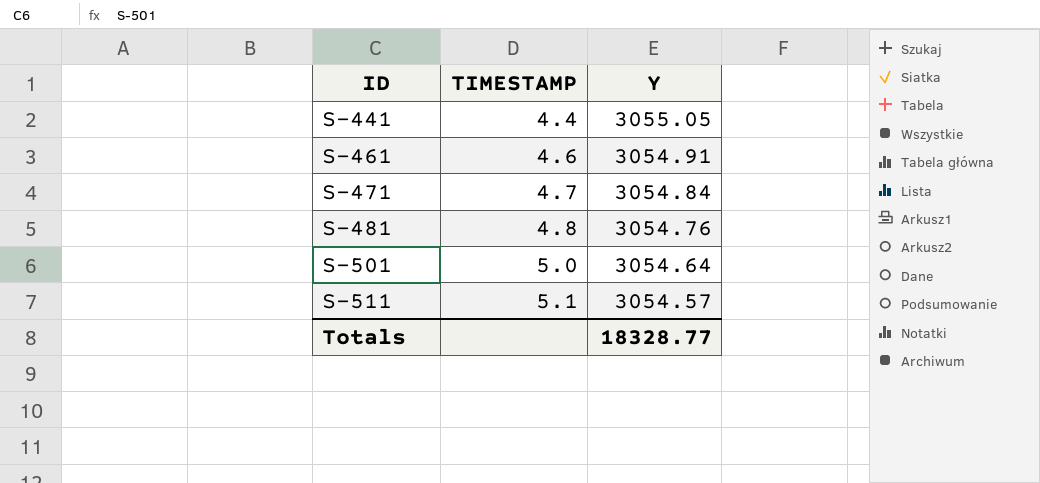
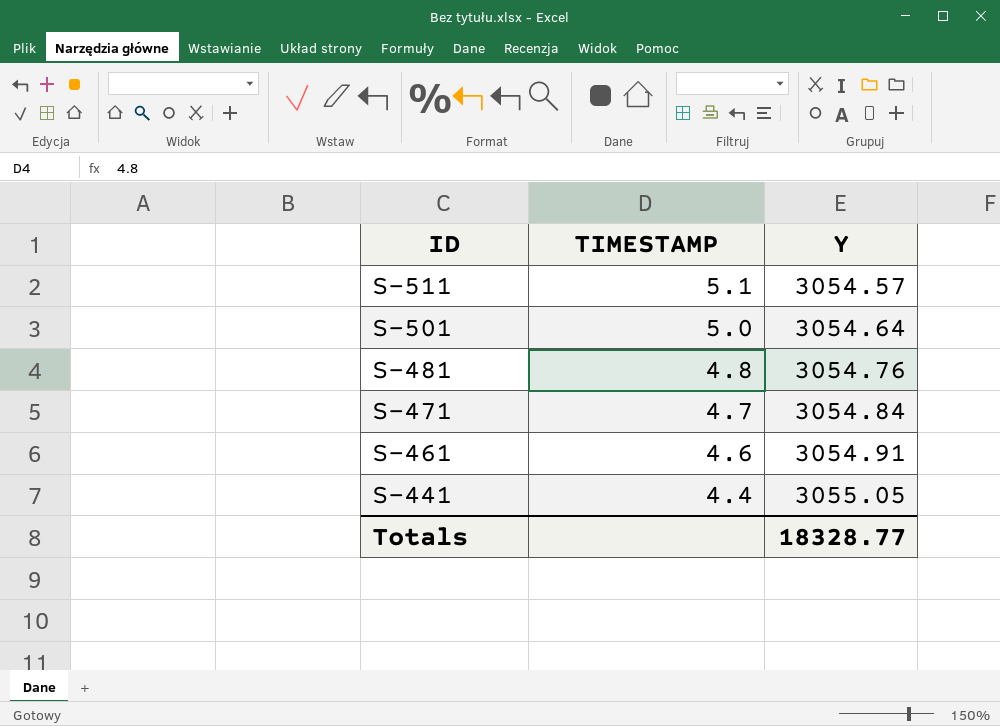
row order: ID ascending -> ID descending

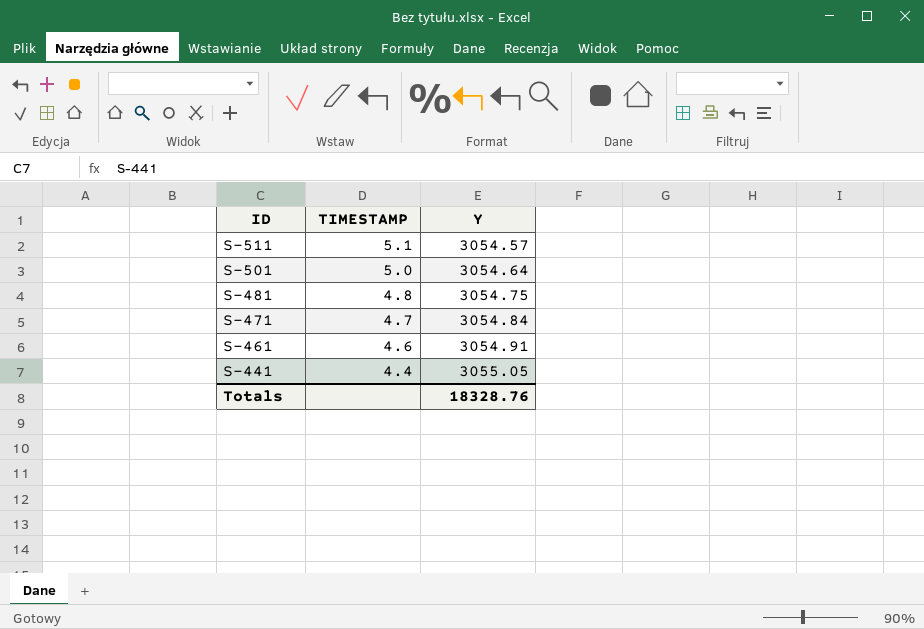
S-481 | Y: 3054.76 -> 3054.75
Totals | Y: 18328.77 -> 18328.76

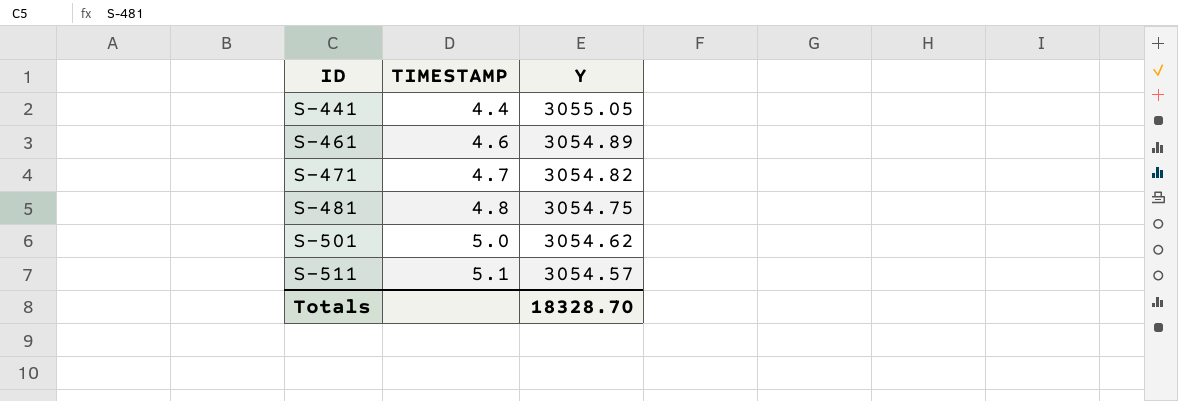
row order: ID descending -> ID ascending
S-461 | Y: 3054.91 -> 3054.89
S-471 | Y: 3054.84 -> 3054.82
S-501 | Y: 3054.64 -> 3054.62
Totals | Y: 18328.76 -> 18328.70

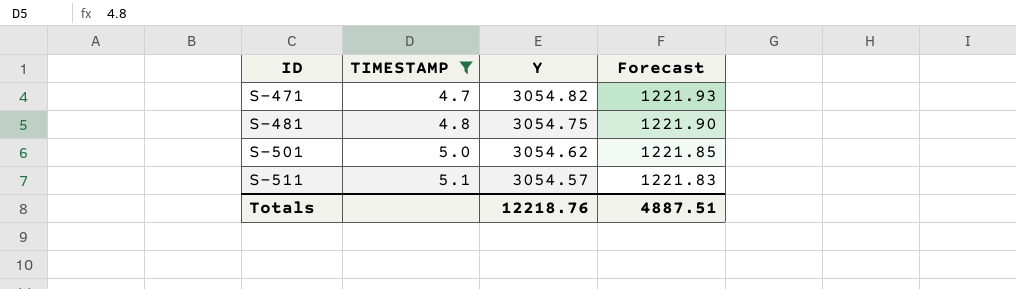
filter: none -> TIMESTAMP >= 4.7
column Forecast | formula: none -> [Y] * 0.4
Totals | Y: 18328.70 -> 12218.76

